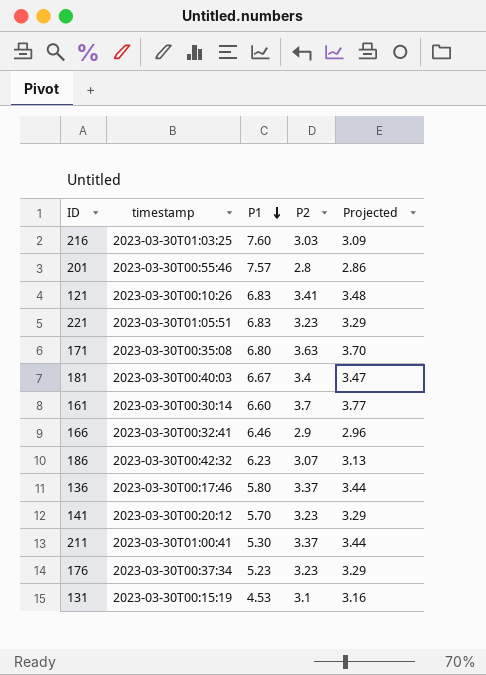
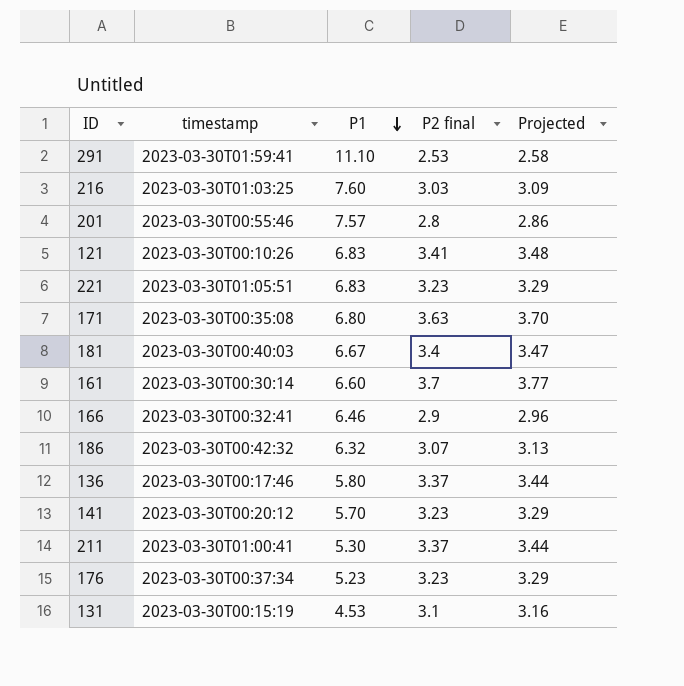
column name: P2 -> P2 final
row 291: none -> 2023-03-30T01:59:41 | 11.10 | 2.53 | 2.58
186 | P1: 6.23 -> 6.32

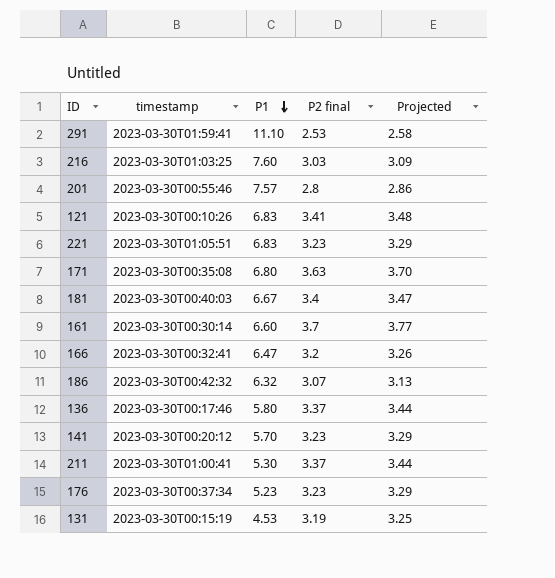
166 | P1: 6.46 -> 6.47
166 | P2 final: 2.9 -> 3.2
166 | Projected: 2.96 -> 3.26
131 | P2 final: 3.1 -> 3.19
131 | Projected: 3.16 -> 3.25

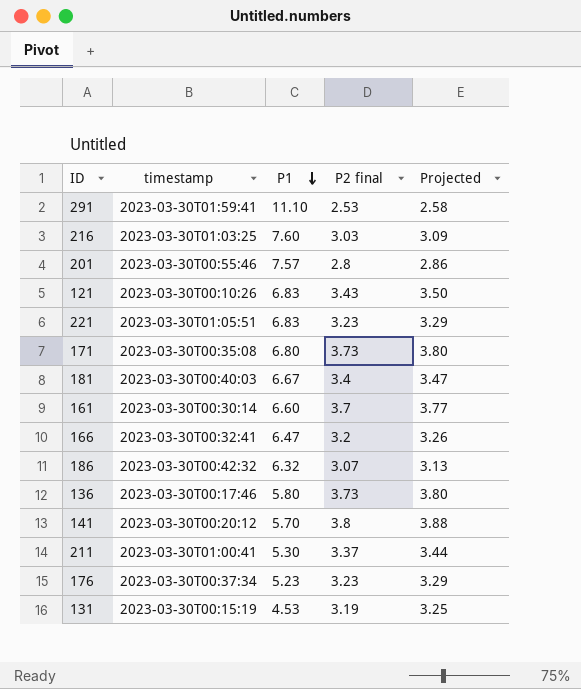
121 | P2 final: 3.41 -> 3.43
121 | Projected: 3.48 -> 3.50
171 | P2 final: 3.63 -> 3.73
171 | Projected: 3.70 -> 3.80
136 | P2 final: 3.37 -> 3.73
136 | Projected: 3.44 -> 3.80
141 | P2 final: 3.23 -> 3.8
141 | Projected: 3.29 -> 3.88

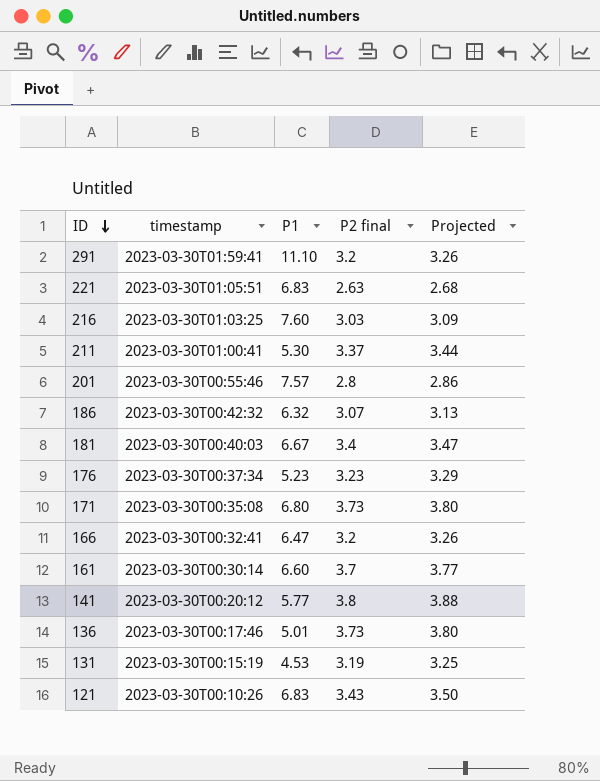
row order: P1 descending -> ID descending
291 | P2 final: 2.53 -> 3.2
291 | Projected: 2.58 -> 3.26
221 | P2 final: 3.23 -> 2.63
221 | Projected: 3.29 -> 2.68
141 | P1: 5.70 -> 5.77
136 | P1: 5.80 -> 5.01

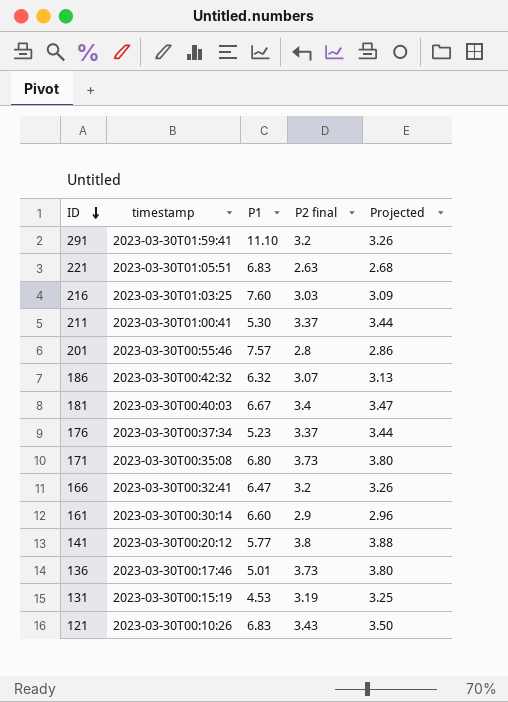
176 | P2 final: 3.23 -> 3.37
176 | Projected: 3.29 -> 3.44
161 | P2 final: 3.7 -> 2.9
161 | Projected: 3.77 -> 2.96

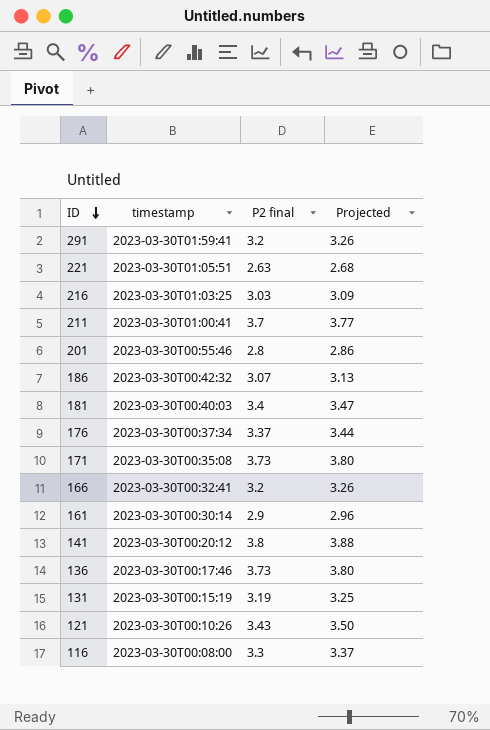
column P1 | position: 3 -> none
211 | P2 final: 3.37 -> 3.7
211 | Projected: 3.44 -> 3.77
row 116: none -> 2023-03-30T00:08:00 | 3.3 | 3.37

